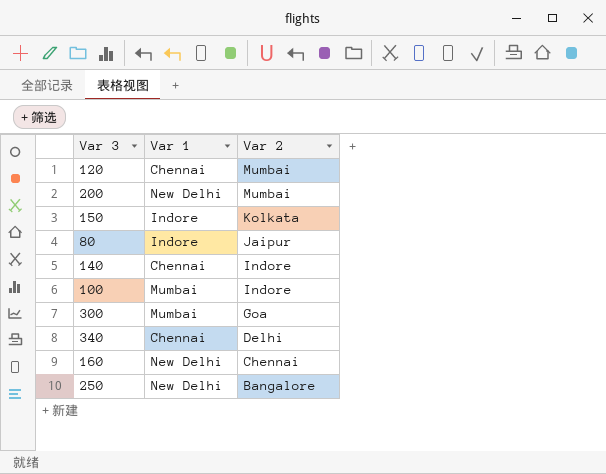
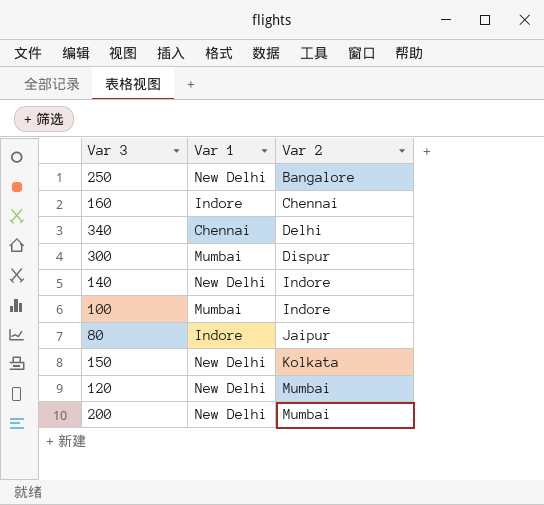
row order: Var 2 descending -> Var 2 ascending
160 | Var 1: New Delhi -> Indore
300 | Var 2: Goa -> Dispur
140 | Var 1: Chennai -> New Delhi
150 | Var 1: Indore -> New Delhi
120 | Var 1: Chennai -> New Delhi

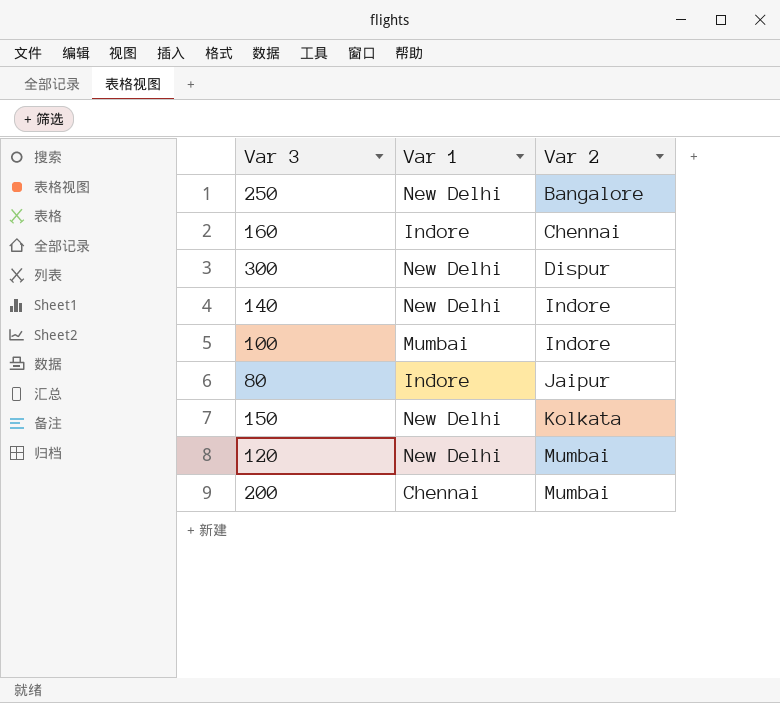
row 340: Chennai | Delhi -> none
300 | Var 1: Mumbai -> New Delhi
200 | Var 1: New Delhi -> Chennai

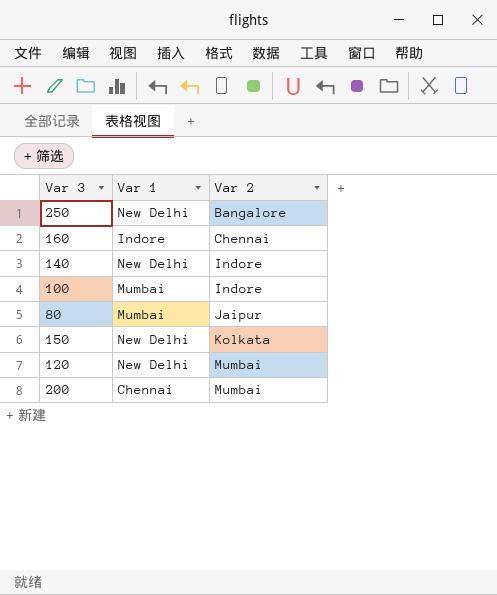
row 300: New Delhi | Dispur -> none
80 | Var 1: Indore -> Mumbai

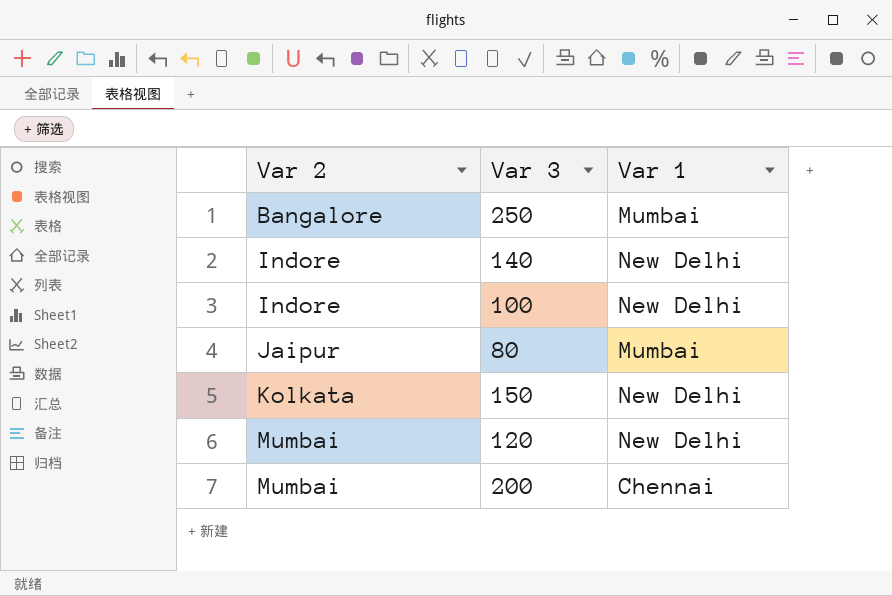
column Var 2 | position: 3 -> 1
row 160: Indore | Chennai -> none
250 | Var 1: New Delhi -> Mumbai
100 | Var 1: Mumbai -> New Delhi

